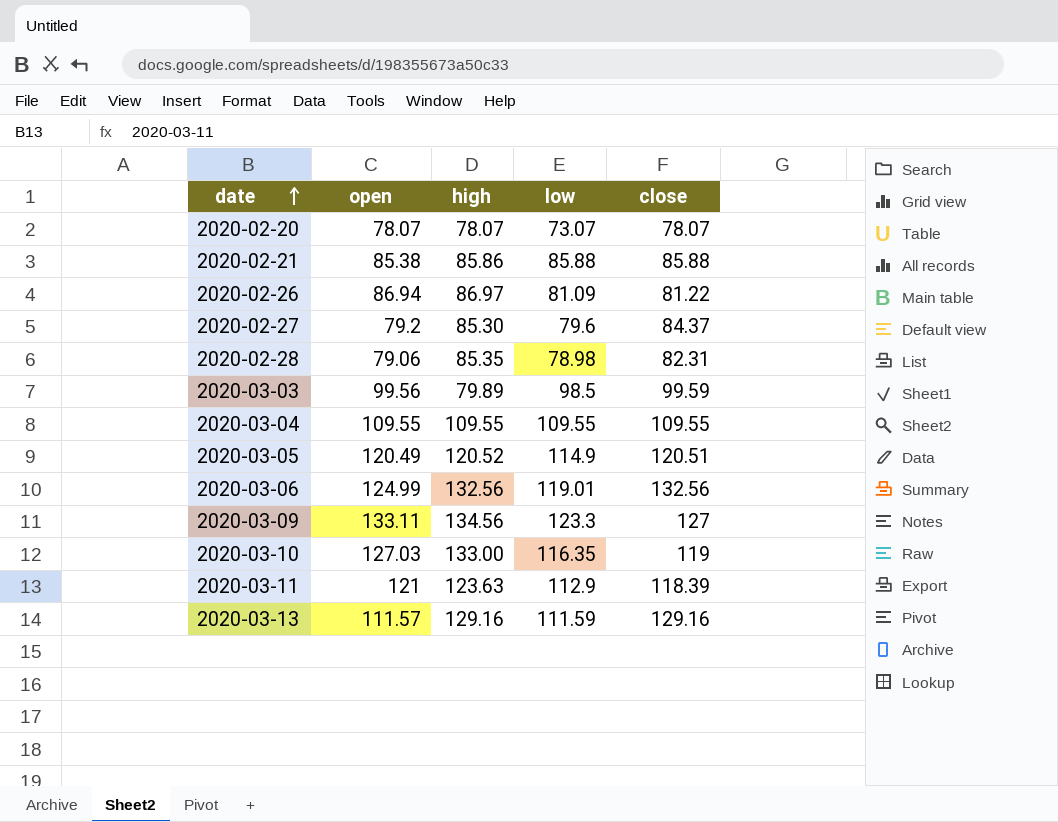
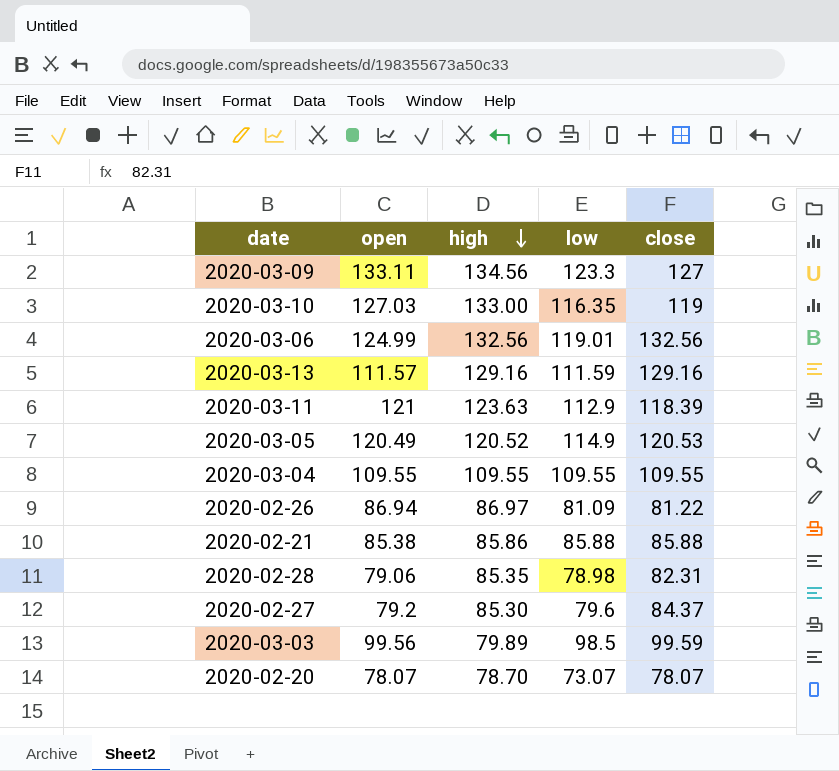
row order: date ascending -> high descending
2020-03-05 | close: 120.51 -> 120.53
2020-02-20 | high: 78.07 -> 78.70

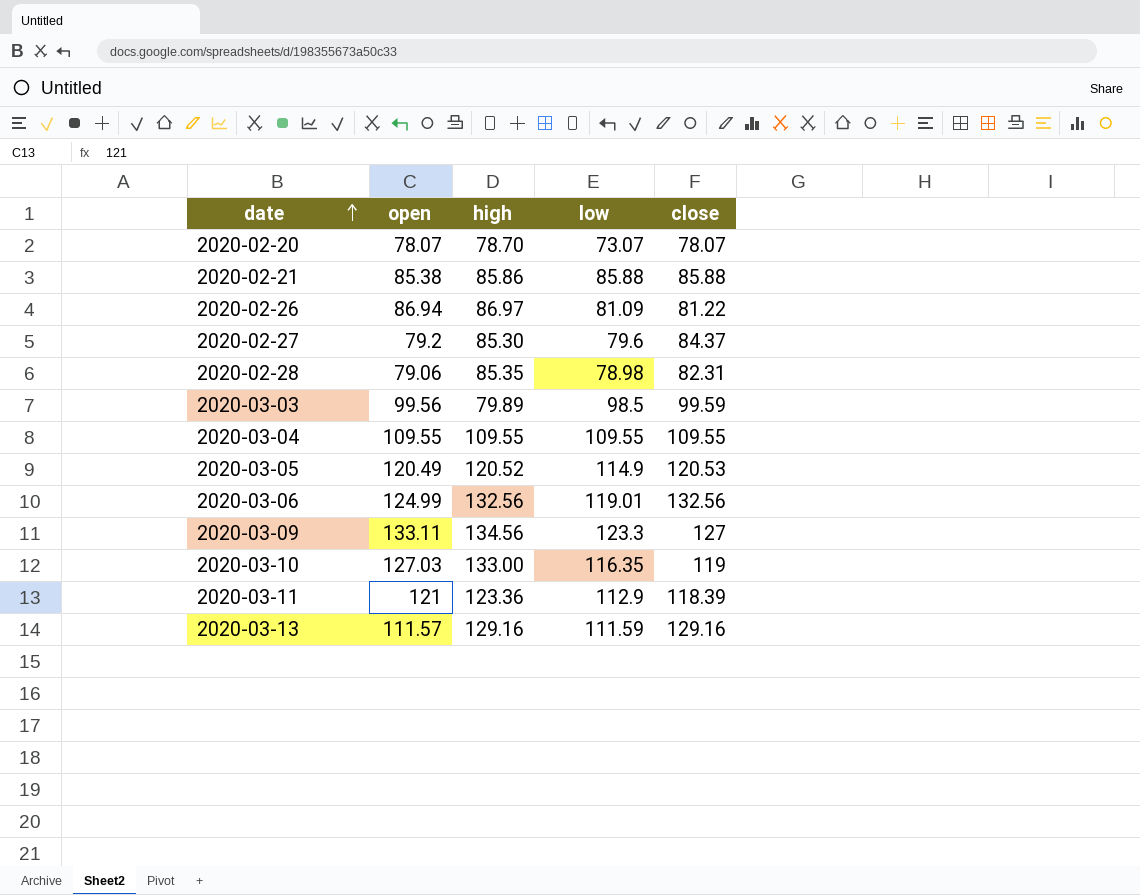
row order: high descending -> date ascending
2020-03-11 | high: 123.63 -> 123.36

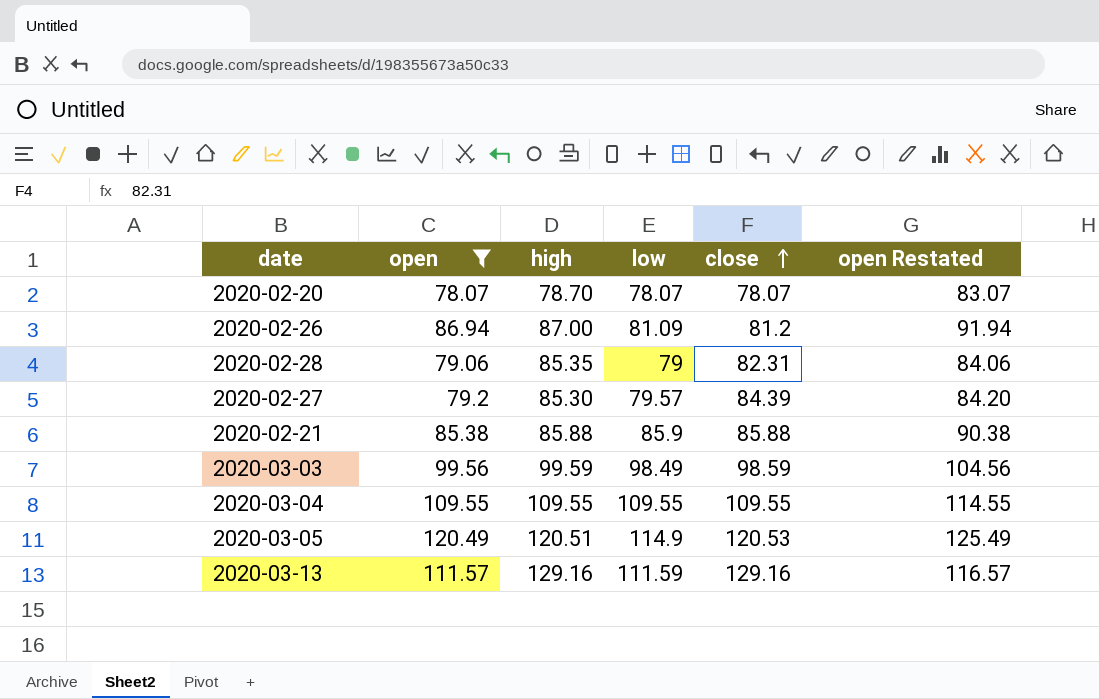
filter: none -> open <= 120.49
row order: date ascending -> close ascending
column open Restated | formula: none -> [open] + 5
2020-02-20 | low: 73.07 -> 78.07
2020-02-26 | high: 86.97 -> 87.00
2020-02-26 | close: 81.22 -> 81.2
2020-02-28 | low: 78.98 -> 79
2020-02-27 | low: 79.6 -> 79.57
2020-02-27 | close: 84.37 -> 84.39
2020-02-21 | high: 85.86 -> 85.88
2020-02-21 | low: 85.88 -> 85.9
2020-03-03 | high: 79.89 -> 99.59
2020-03-03 | low: 98.5 -> 98.49
2020-03-03 | close: 99.59 -> 98.59
2020-03-05 | high: 120.52 -> 120.51

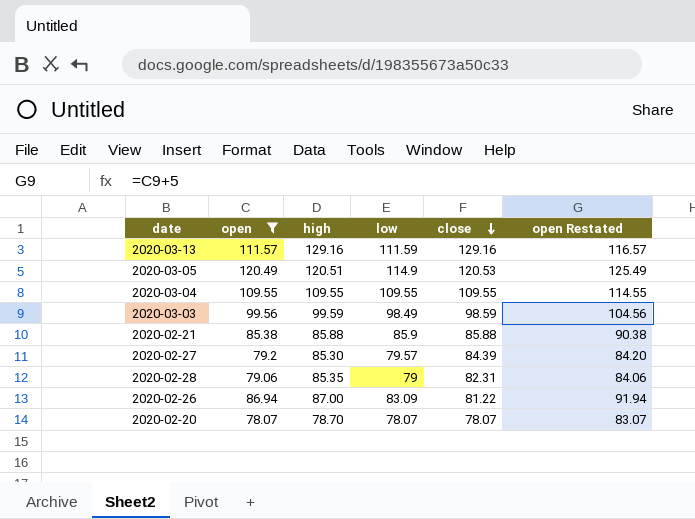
row order: close ascending -> close descending
2020-02-26 | low: 81.09 -> 83.09
2020-02-26 | close: 81.2 -> 81.22

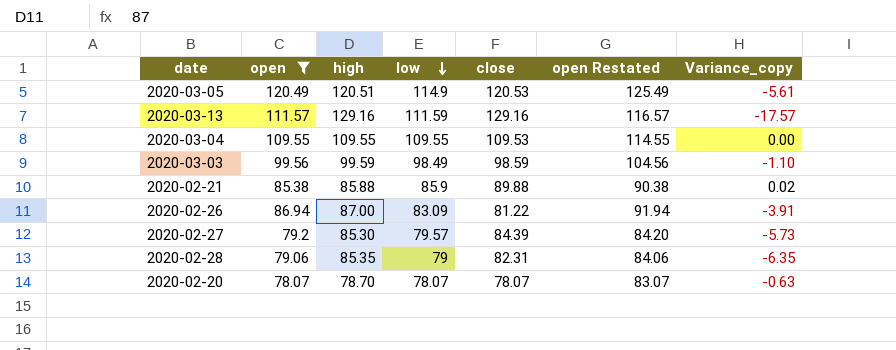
row order: close descending -> low descending
column Variance_copy | formula: none -> [low] - [high]
2020-03-04 | close: 109.55 -> 109.53
2020-02-21 | close: 85.88 -> 89.88

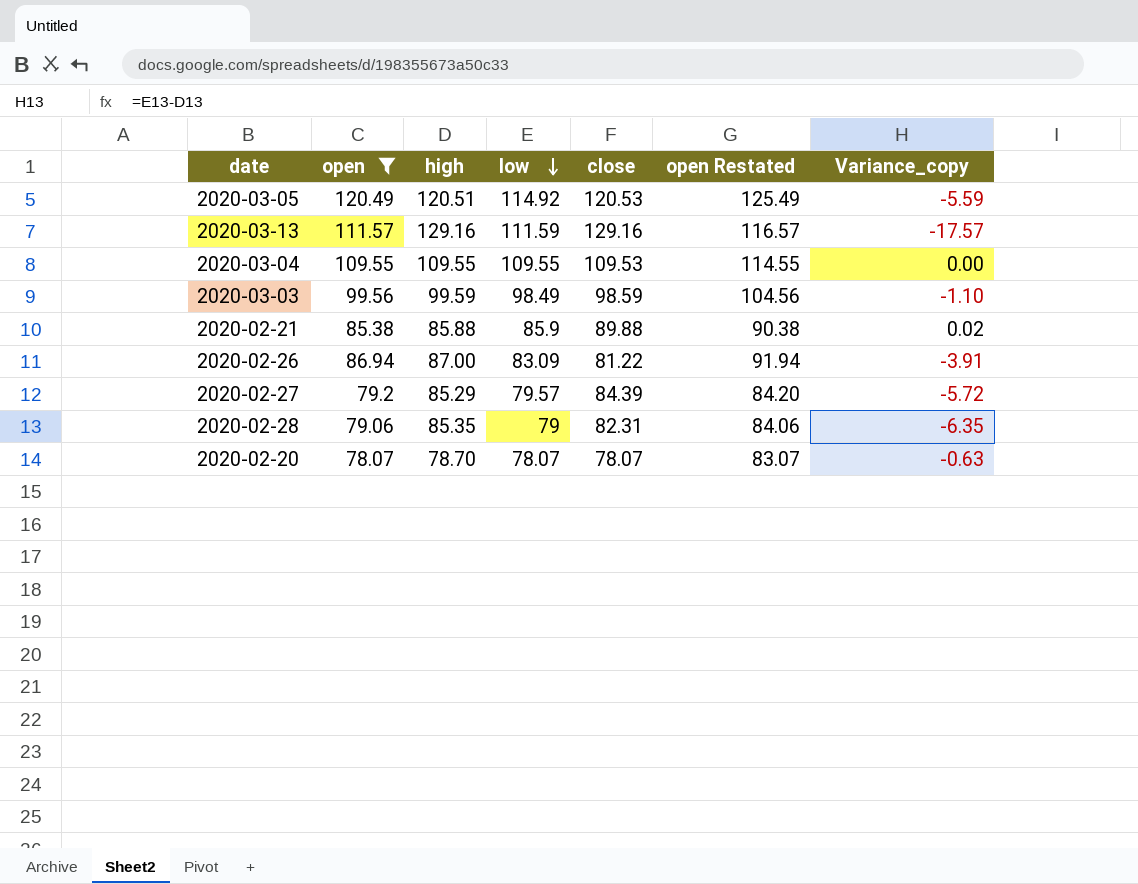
2020-03-05 | low: 114.9 -> 114.92
2020-03-05 | Variance_copy: -5.61 -> -5.59
2020-02-27 | high: 85.30 -> 85.29
2020-02-27 | Variance_copy: -5.73 -> -5.72

